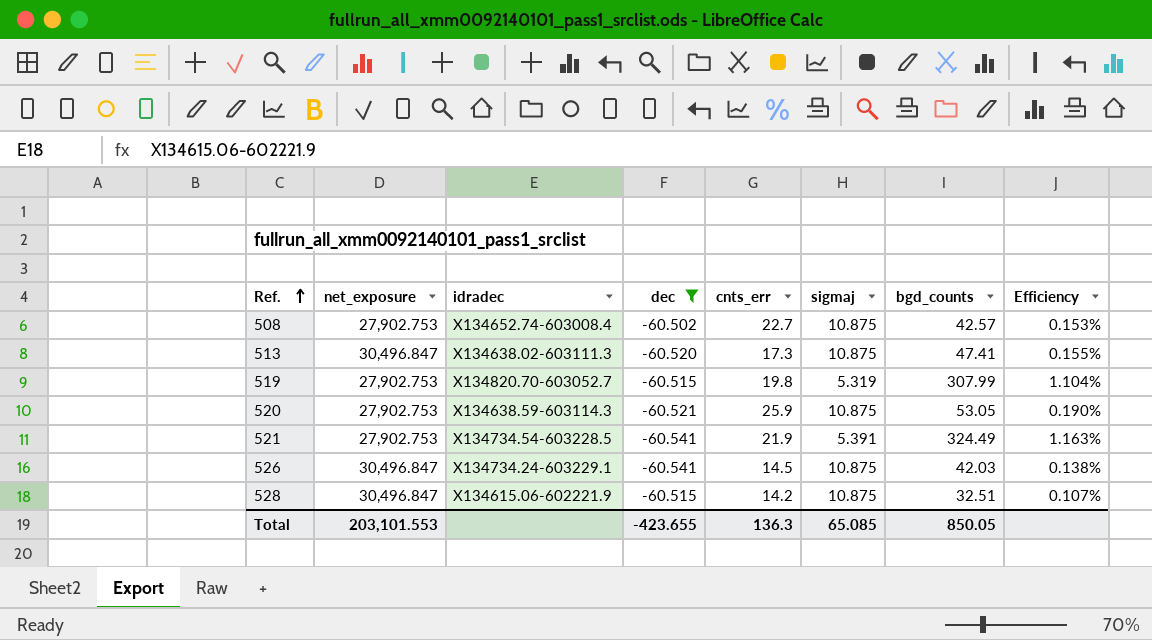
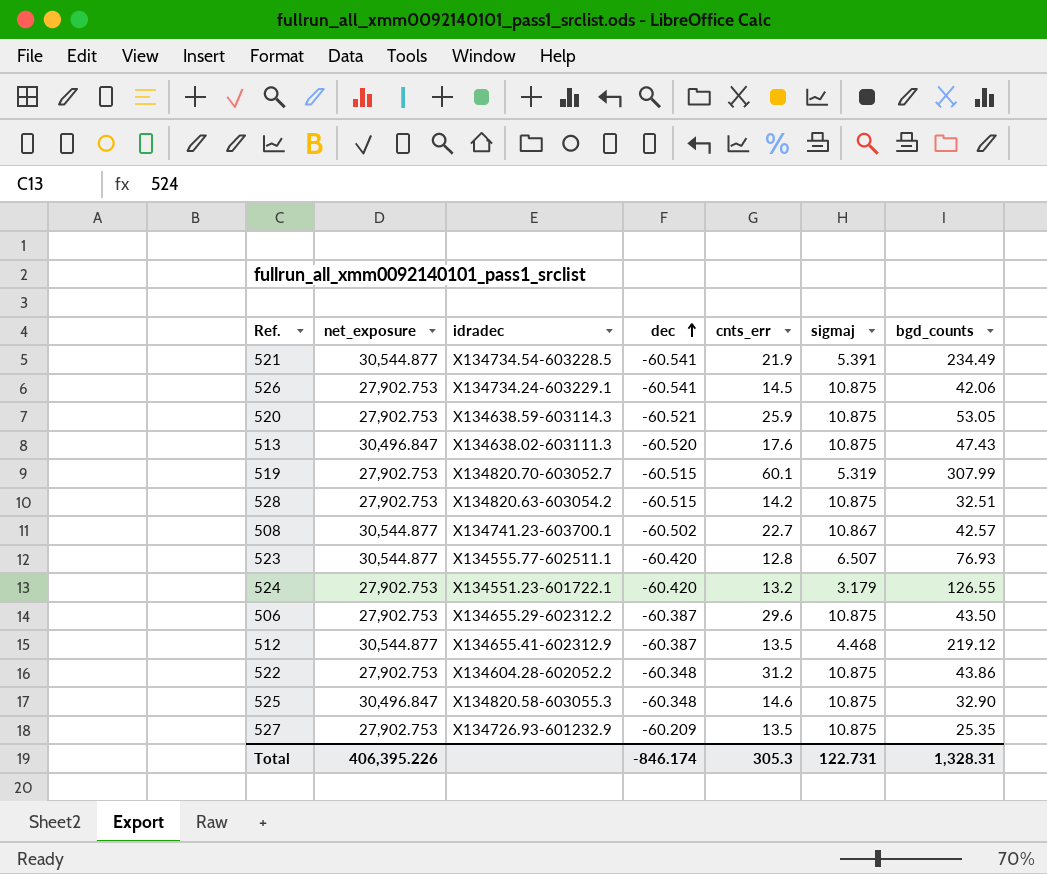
filter: dec <= -60.502 -> none
row order: Ref. ascending -> dec ascending
column Efficiency | formula: [bgd_counts] / [net_exposure] -> none
521 | net_exposure: 27,902.753 -> 30,544.877
521 | bgd_counts: 324.49 -> 234.49
526 | net_exposure: 30,496.847 -> 27,902.753
526 | bgd_counts: 42.03 -> 42.06
513 | cnts_err: 17.3 -> 17.6
513 | bgd_counts: 47.41 -> 47.43
519 | cnts_err: 19.8 -> 60.1
528 | net_exposure: 30,496.847 -> 27,902.753
528 | idradec: X134615.06-602221.9 -> X134820.63-603054.2
508 | net_exposure: 27,902.753 -> 30,544.877
508 | idradec: X134652.74-603008.4 -> X134741.23-603700.1
508 | sigmaj: 10.875 -> 10.867
Total | net_exposure: 203,101.553 -> 406,395.226
Total | dec: -423.655 -> -846.174
Total | cnts_err: 136.3 -> 305.3
Total | sigmaj: 65.085 -> 122.731
Total | bgd_counts: 850.05 -> 1,328.31

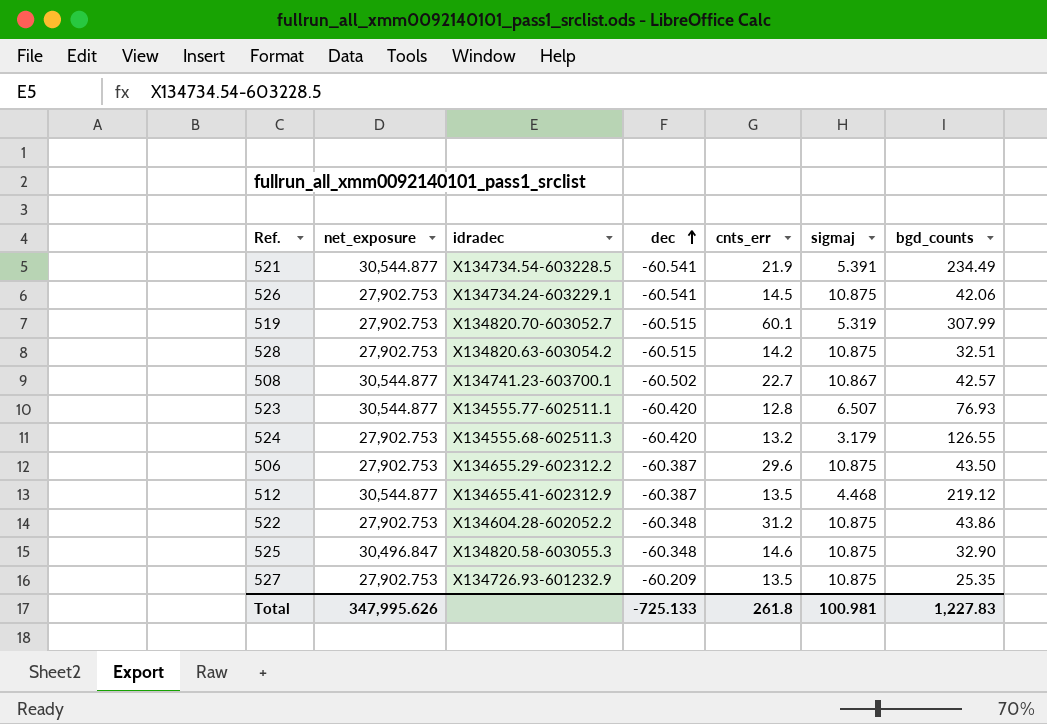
row 520: 27,902.753 | X134638.59-603114.3 | -60.521 | 25.9 | 10.875 | 53.05 -> none
row 513: 30,496.847 | X134638.02-603111.3 | -60.520 | 17.6 | 10.875 | 47.43 -> none
524 | idradec: X134551.23-601722.1 -> X134555.68-602511.3
Total | net_exposure: 406,395.226 -> 347,995.626
Total | dec: -846.174 -> -725.133
Total | cnts_err: 305.3 -> 261.8
Total | sigmaj: 122.731 -> 100.981
Total | bgd_counts: 1,328.31 -> 1,227.83

